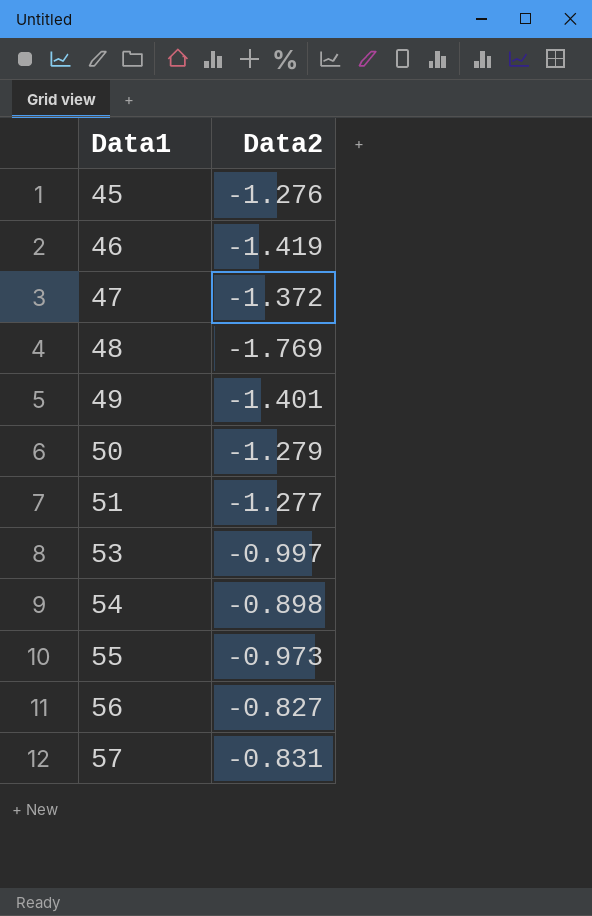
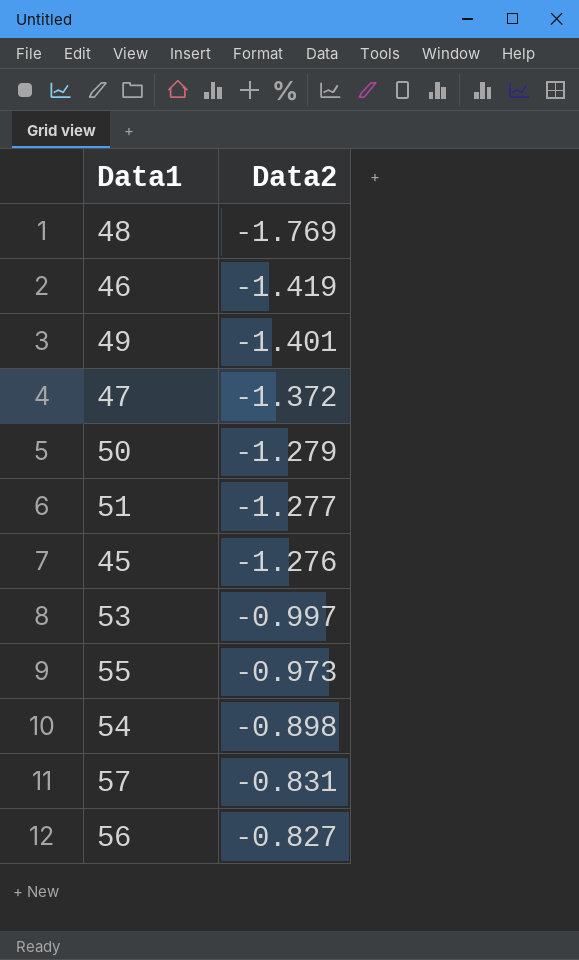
row order: Data1 ascending -> Data2 ascending

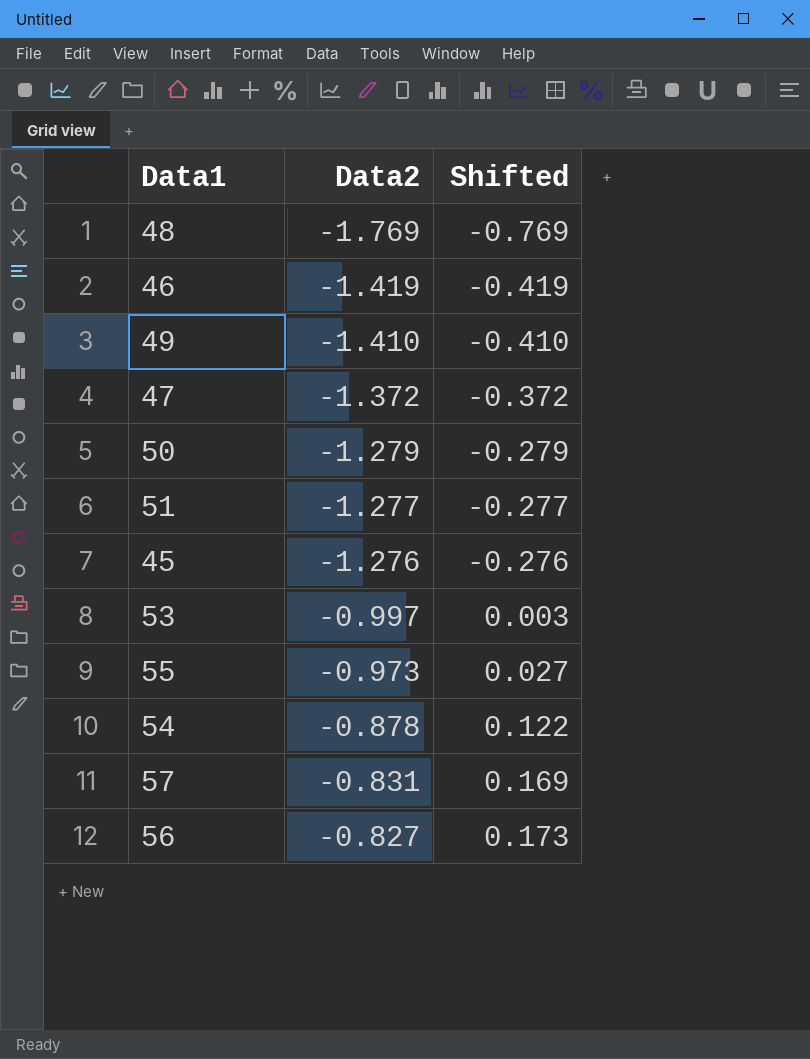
column Shifted | formula: none -> [Data2] + 1
49 | Data2: -1.401 -> -1.410
54 | Data2: -0.898 -> -0.878

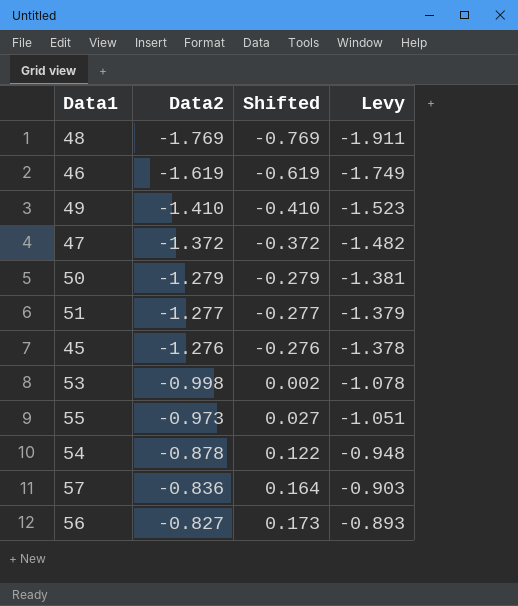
column Levy | formula: none -> [Data2] * 1.08
46 | Data2: -1.419 -> -1.619
46 | Shifted: -0.419 -> -0.619
53 | Data2: -0.997 -> -0.998
53 | Shifted: 0.003 -> 0.002
57 | Data2: -0.831 -> -0.836
57 | Shifted: 0.169 -> 0.164

